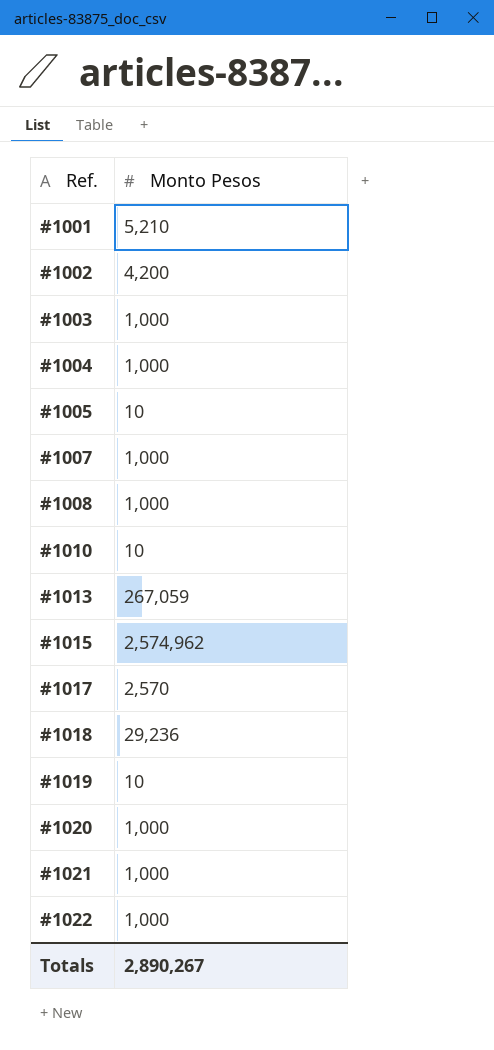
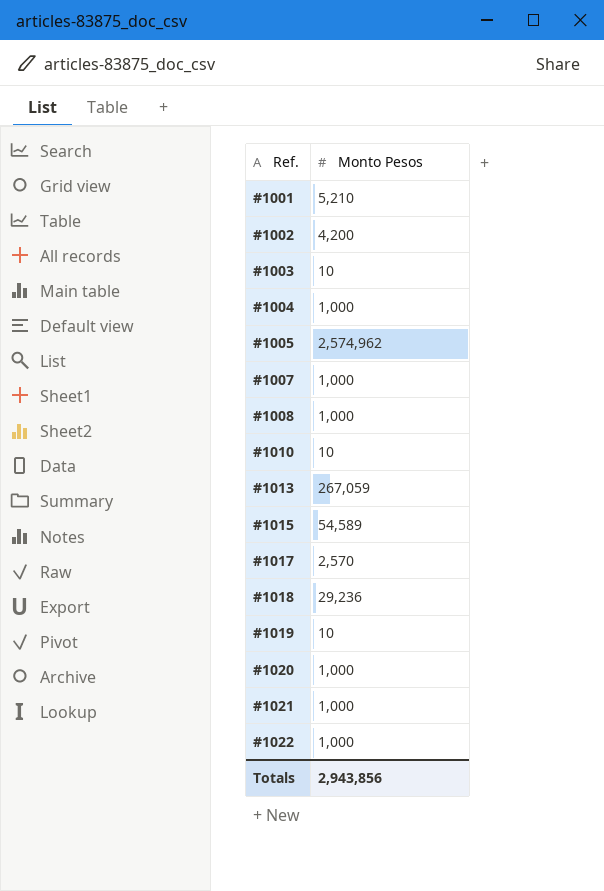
#1003 | Monto Pesos: 1,000 -> 10
#1005 | Monto Pesos: 10 -> 2,574,962
#1015 | Monto Pesos: 2,574,962 -> 54,589
Totals | Monto Pesos: 2,890,267 -> 2,943,856

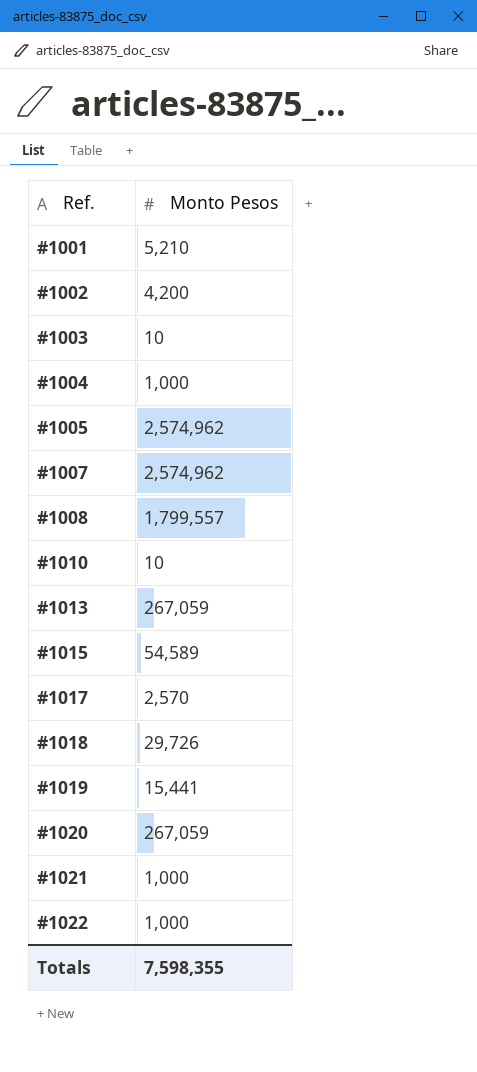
#1007 | Monto Pesos: 1,000 -> 2,574,962
#1008 | Monto Pesos: 1,000 -> 1,799,557
#1018 | Monto Pesos: 29,236 -> 29,726
#1019 | Monto Pesos: 10 -> 15,441
#1020 | Monto Pesos: 1,000 -> 267,059
Totals | Monto Pesos: 2,943,856 -> 7,598,355

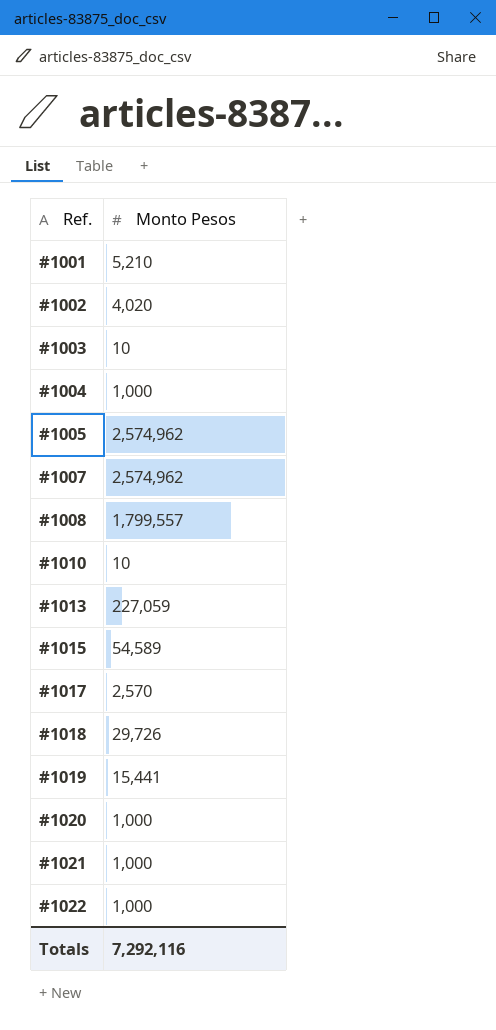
#1002 | Monto Pesos: 4,200 -> 4,020
#1013 | Monto Pesos: 267,059 -> 227,059
#1020 | Monto Pesos: 267,059 -> 1,000
Totals | Monto Pesos: 7,598,355 -> 7,292,116

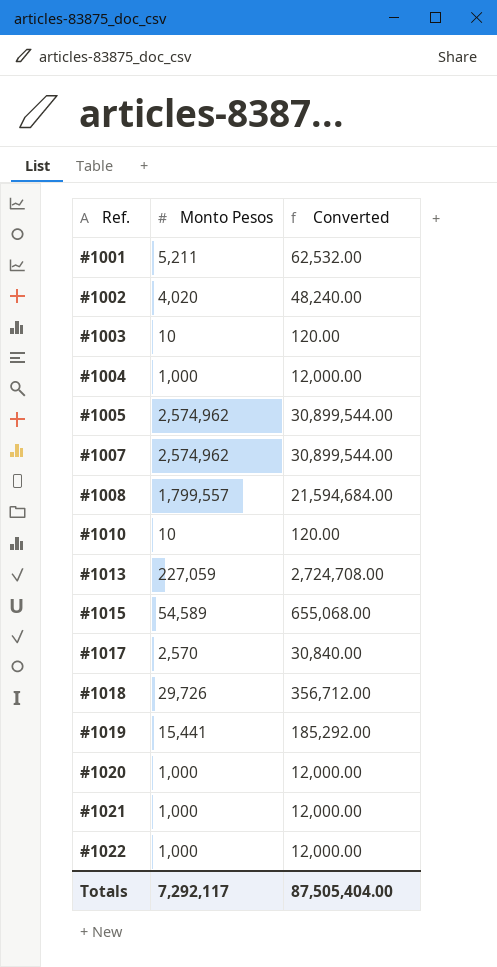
column Converted | formula: none -> [Monto Pesos] * 12
#1001 | Monto Pesos: 5,210 -> 5,211
Totals | Monto Pesos: 7,292,116 -> 7,292,117

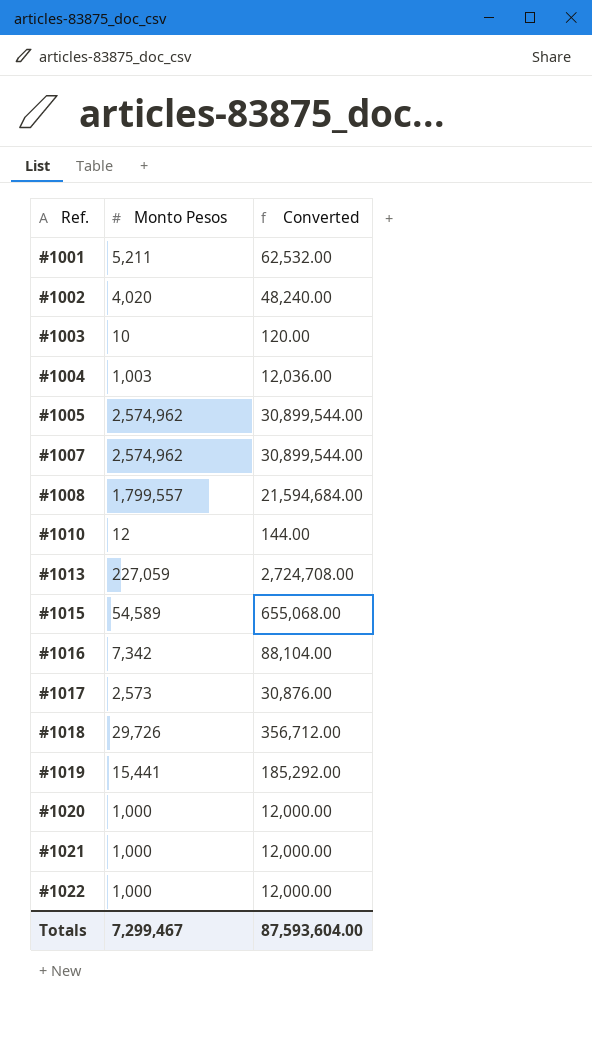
#1004 | Monto Pesos: 1,000 -> 1,003
#1004 | Converted: 12,000.00 -> 12,036.00
#1010 | Monto Pesos: 10 -> 12
#1010 | Converted: 120.00 -> 144.00
row #1016: none -> 7,342 | 88,104.00
#1017 | Monto Pesos: 2,570 -> 2,573
#1017 | Converted: 30,840.00 -> 30,876.00
Totals | Monto Pesos: 7,292,117 -> 7,299,467
Totals | Converted: 87,505,404.00 -> 87,593,604.00

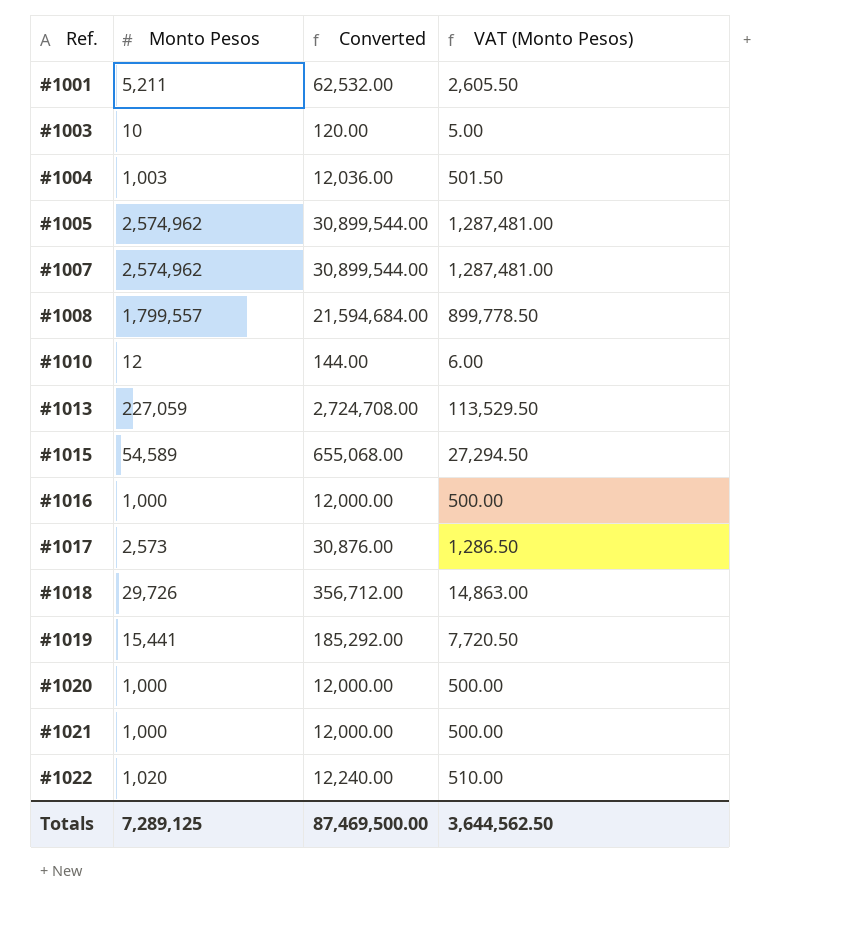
column VAT (Monto Pesos) | formula: none -> [Monto Pesos] * 0.5
row #1002: 4,020 | 48,240.00 -> none
#1016 | Monto Pesos: 7,342 -> 1,000
#1016 | Converted: 88,104.00 -> 12,000.00
#1022 | Monto Pesos: 1,000 -> 1,020
#1022 | Converted: 12,000.00 -> 12,240.00
Totals | Monto Pesos: 7,299,467 -> 7,289,125
Totals | Converted: 87,593,604.00 -> 87,469,500.00

